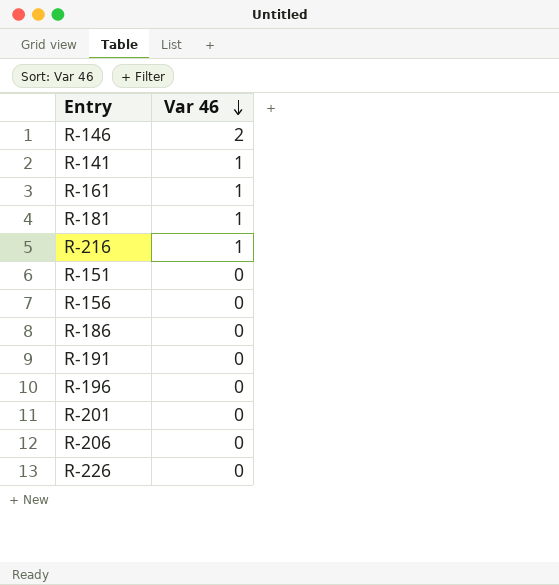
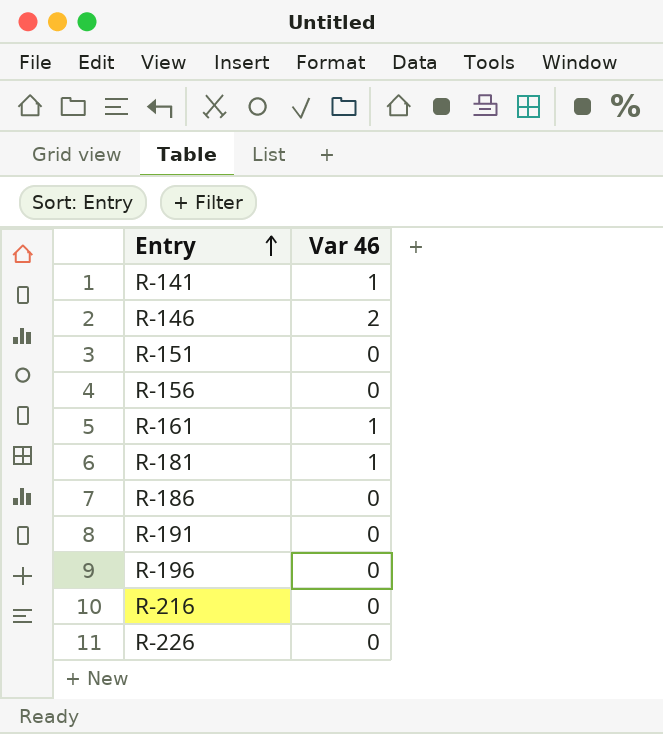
row order: Var 46 descending -> Entry ascending
row R-201: 0 -> none
row R-206: 0 -> none
R-216 | Var 46: 1 -> 0

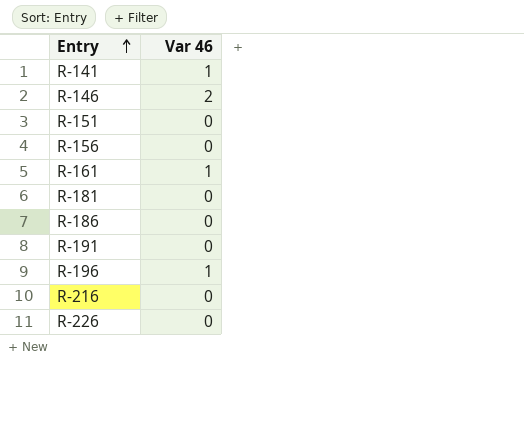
R-181 | Var 46: 1 -> 0
R-196 | Var 46: 0 -> 1

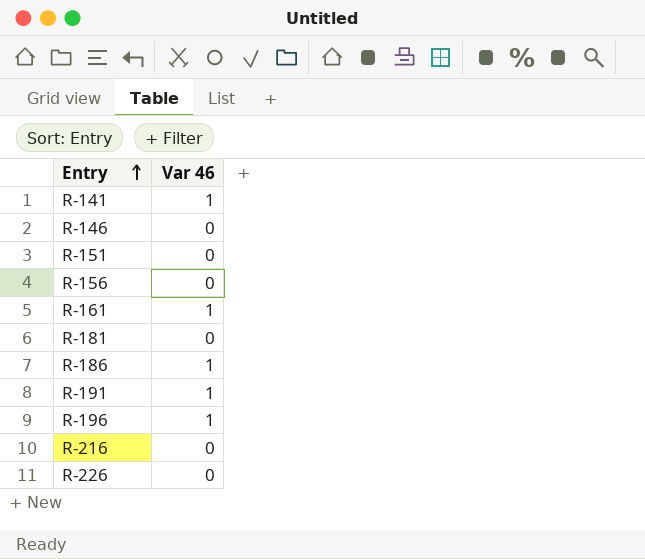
R-146 | Var 46: 2 -> 0
R-186 | Var 46: 0 -> 1
R-191 | Var 46: 0 -> 1

